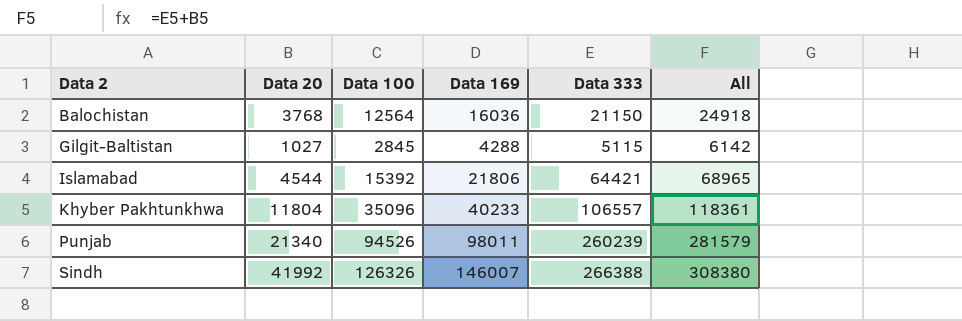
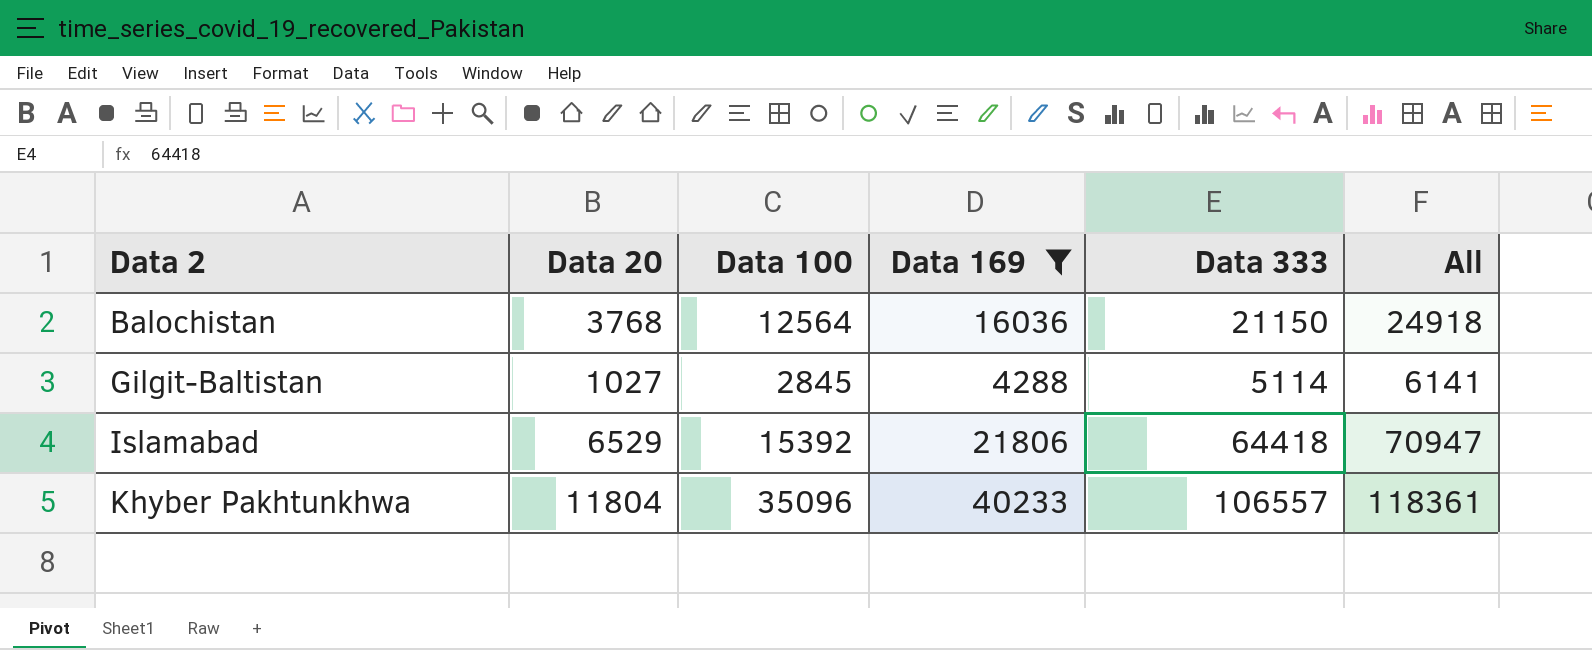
filter: none -> Data 169 <= 40233
Gilgit-Baltistan | Data 333: 5115 -> 5114
Gilgit-Baltistan | All: 6142 -> 6141
Islamabad | Data 20: 4544 -> 6529
Islamabad | Data 333: 64421 -> 64418
Islamabad | All: 68965 -> 70947

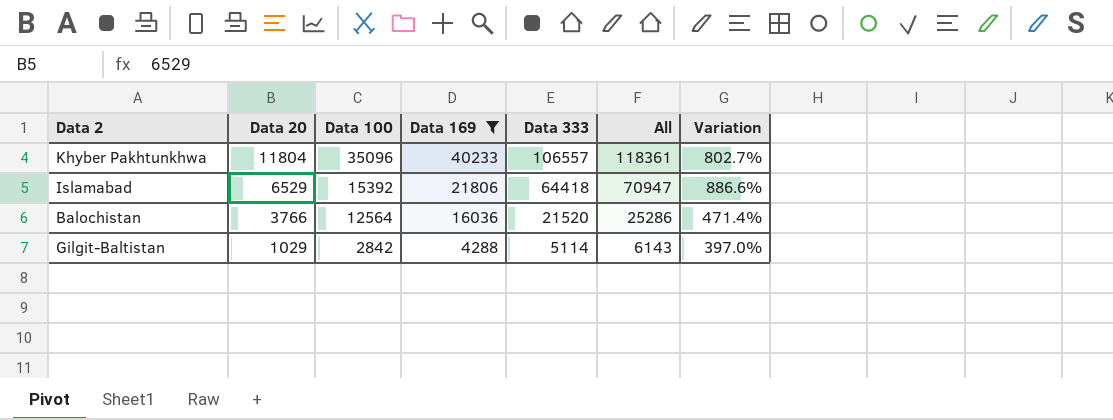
row order: Data 2 ascending -> Data 20 descending
column Variation | formula: none -> ([Data 333] - [Data 20]) / [Data 20]
Balochistan | Data 20: 3768 -> 3766
Balochistan | Data 333: 21150 -> 21520
Balochistan | All: 24918 -> 25286
Gilgit-Baltistan | Data 20: 1027 -> 1029
Gilgit-Baltistan | Data 100: 2845 -> 2842
Gilgit-Baltistan | All: 6141 -> 6143

